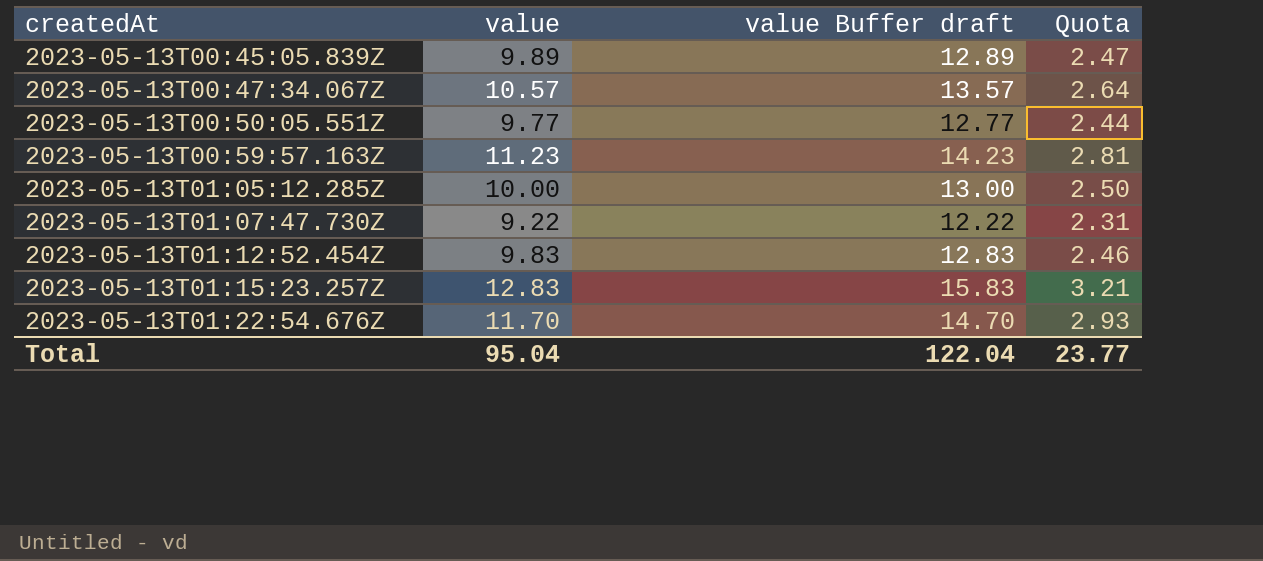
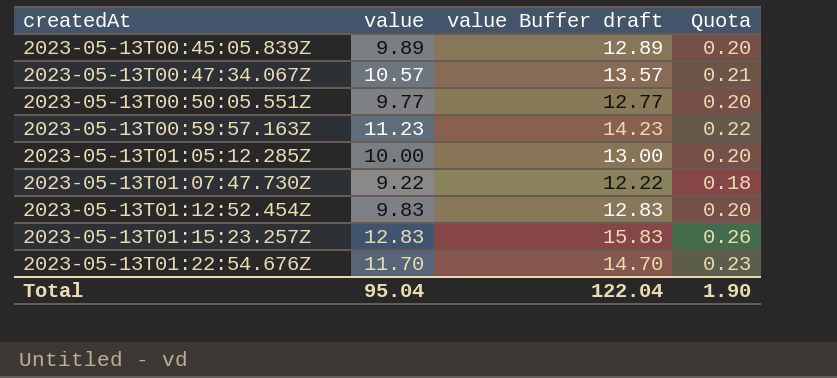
column Quota | formula: [value] * 0.25 -> [value] * 0.02
Total | Quota: 23.77 -> 1.90

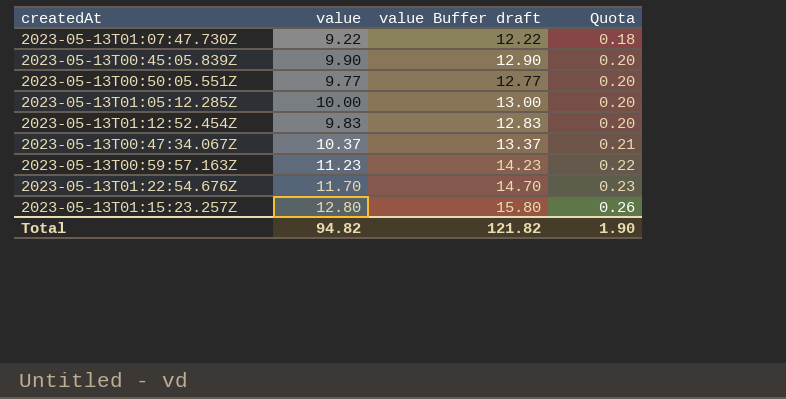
row order: createdAt ascending -> Quota ascending
2023-05-13T00:45:05.839Z | value: 9.89 -> 9.90
2023-05-13T00:45:05.839Z | value Buffer draft: 12.89 -> 12.90
2023-05-13T00:47:34.067Z | value: 10.57 -> 10.37
2023-05-13T00:47:34.067Z | value Buffer draft: 13.57 -> 13.37
2023-05-13T01:15:23.257Z | value: 12.83 -> 12.80
2023-05-13T01:15:23.257Z | value Buffer draft: 15.83 -> 15.80
Total | value: 95.04 -> 94.82
Total | value Buffer draft: 122.04 -> 121.82

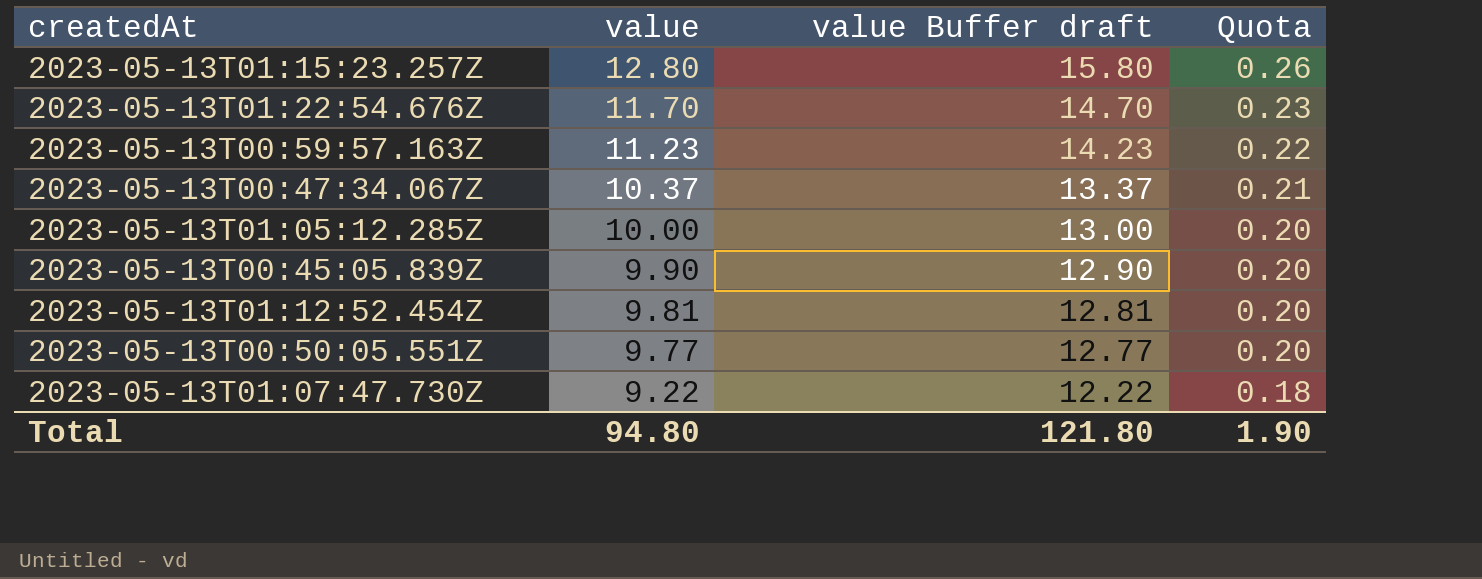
row order: Quota ascending -> value descending
2023-05-13T01:12:52.454Z | value: 9.83 -> 9.81
2023-05-13T01:12:52.454Z | value Buffer draft: 12.83 -> 12.81
Total | value: 94.82 -> 94.80
Total | value Buffer draft: 121.82 -> 121.80

